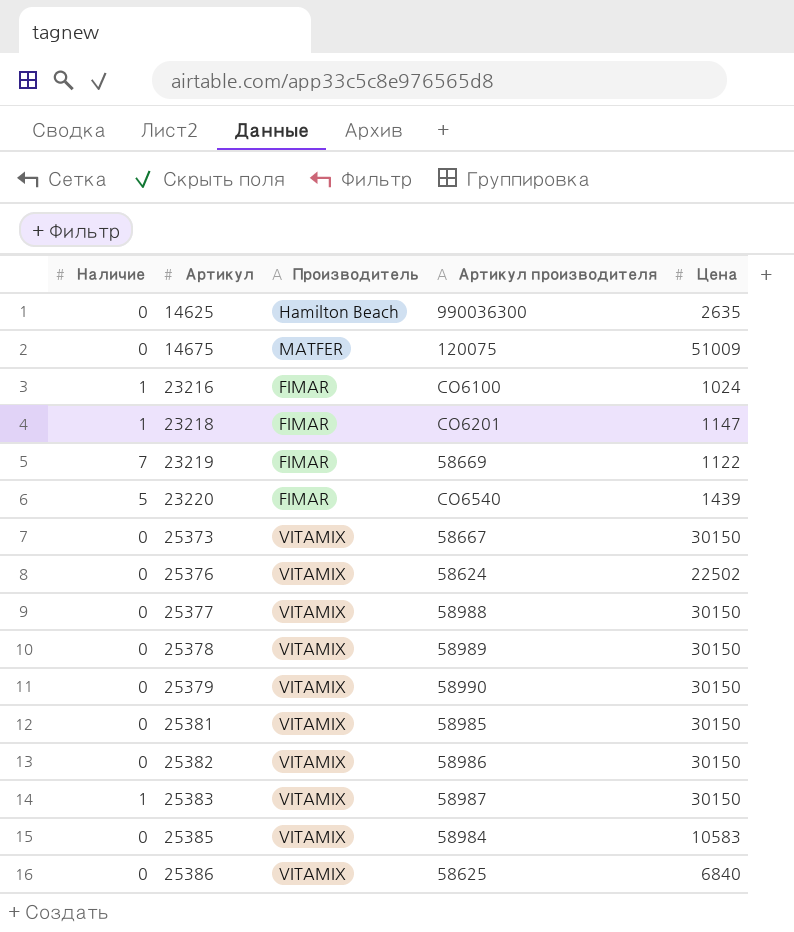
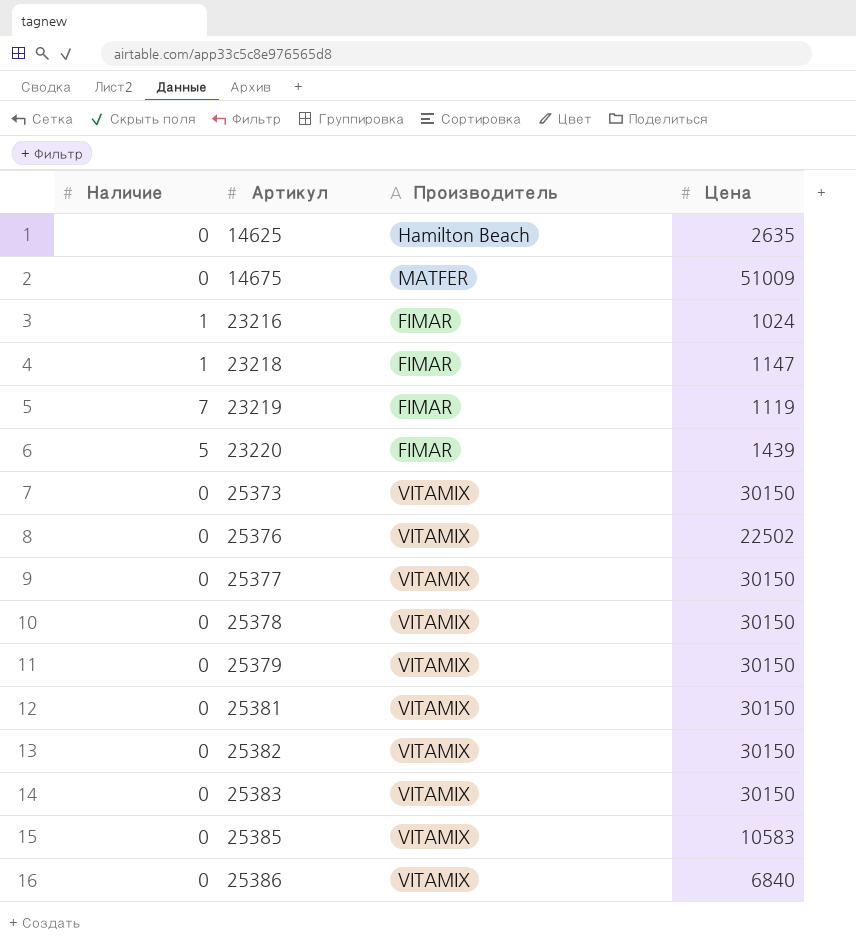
column Артикул производителя | position: 4 -> none
23219 | Цена: 1122 -> 1119
25383 | Наличие: 1 -> 0

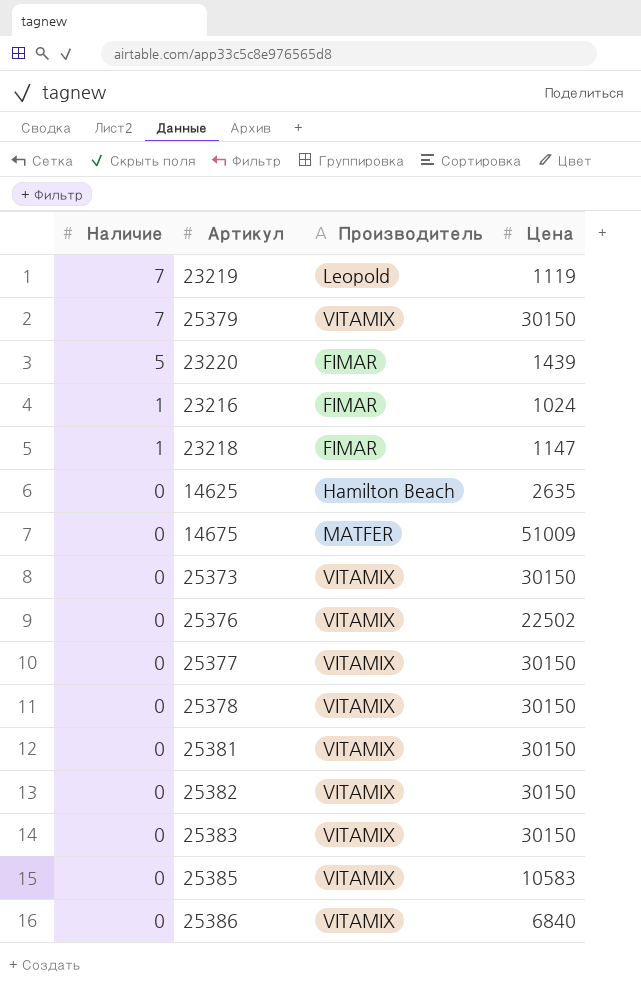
row order: Артикул ascending -> Наличие descending
23219 | Производитель: FIMAR -> Leopold
25379 | Наличие: 0 -> 7

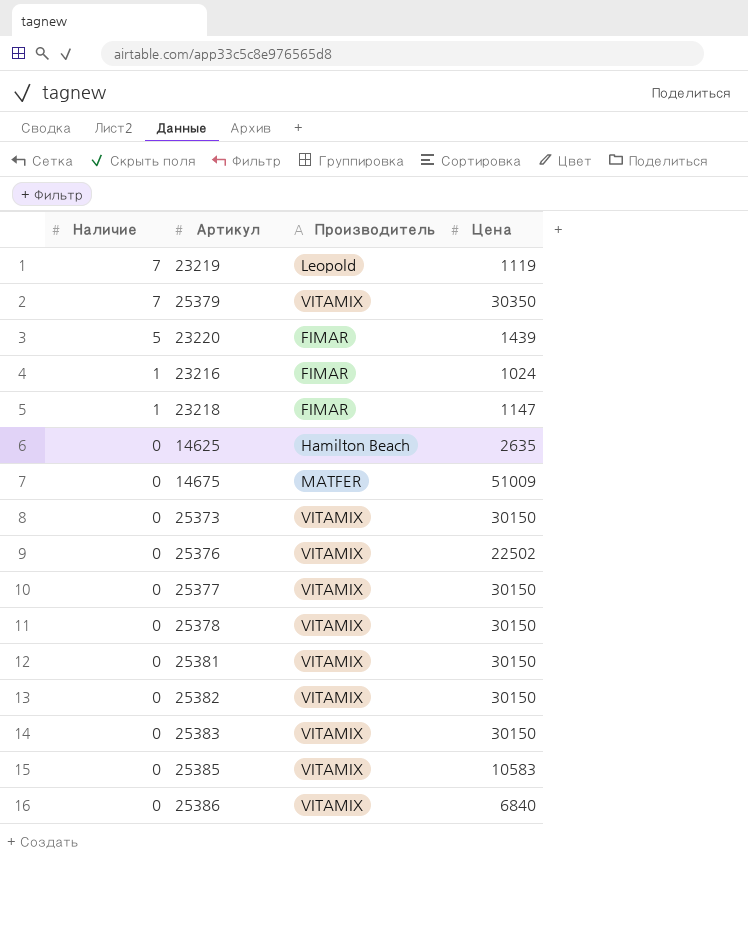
25379 | Цена: 30150 -> 30350

